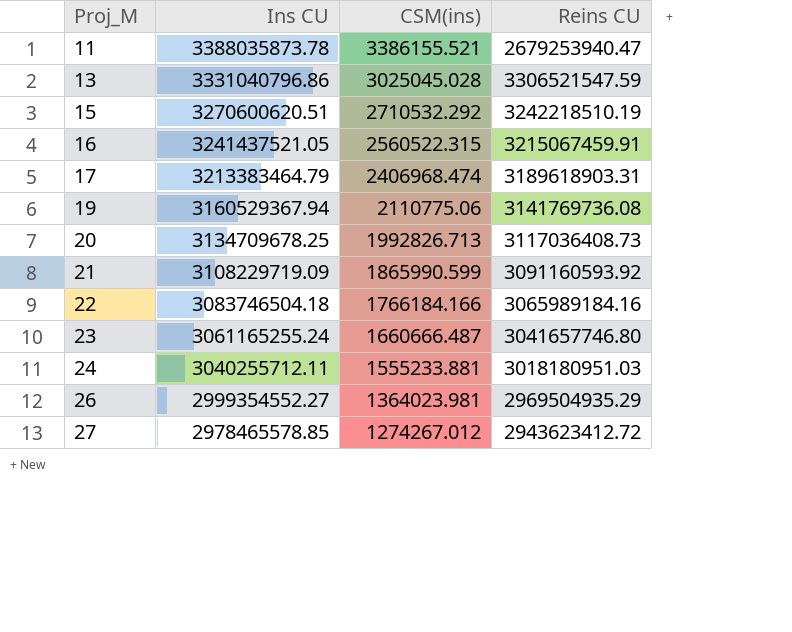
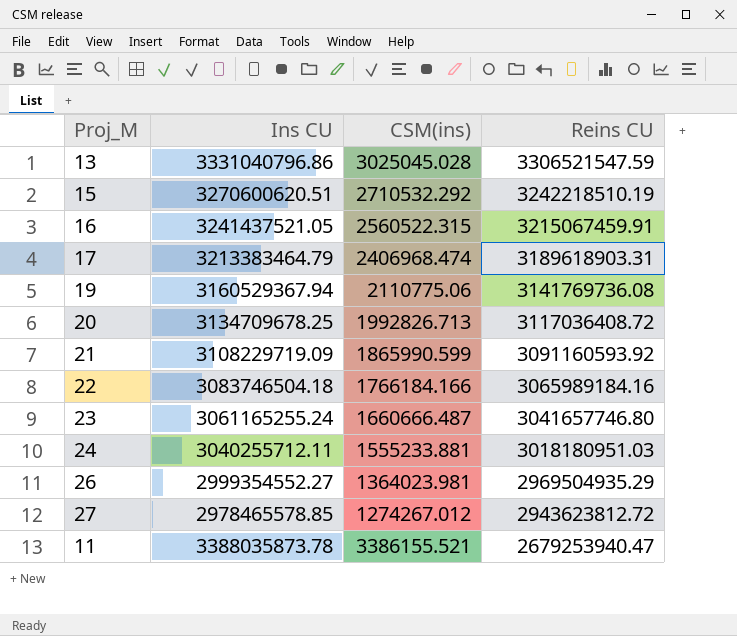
row order: Proj_M ascending -> Reins CU descending
20 | Reins CU: 3117036408.73 -> 3117036408.72
27 | Reins CU: 2943623412.72 -> 2943623812.72

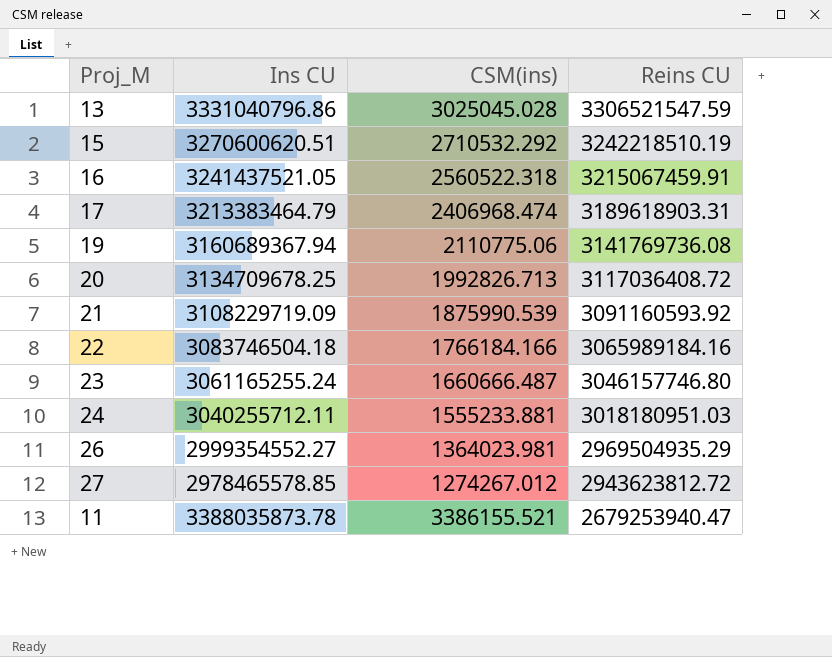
16 | CSM(ins): 2560522.315 -> 2560522.318
19 | Ins CU: 3160529367.94 -> 3160689367.94
21 | CSM(ins): 1865990.599 -> 1875990.539
23 | Reins CU: 3041657746.80 -> 3046157746.80

